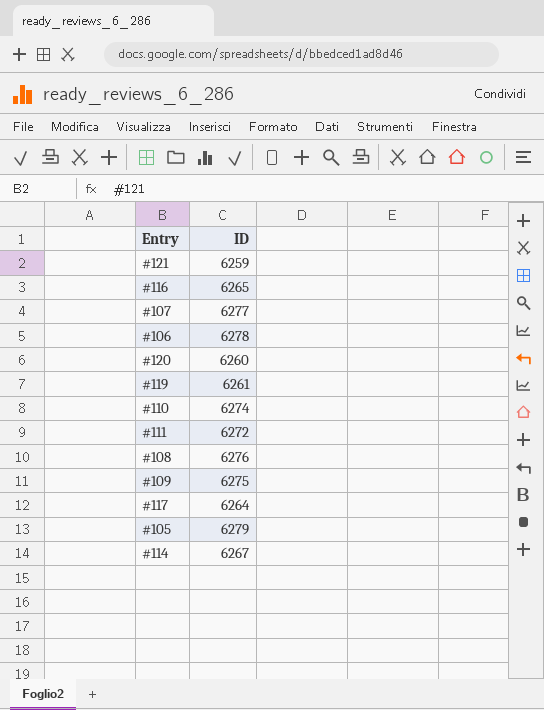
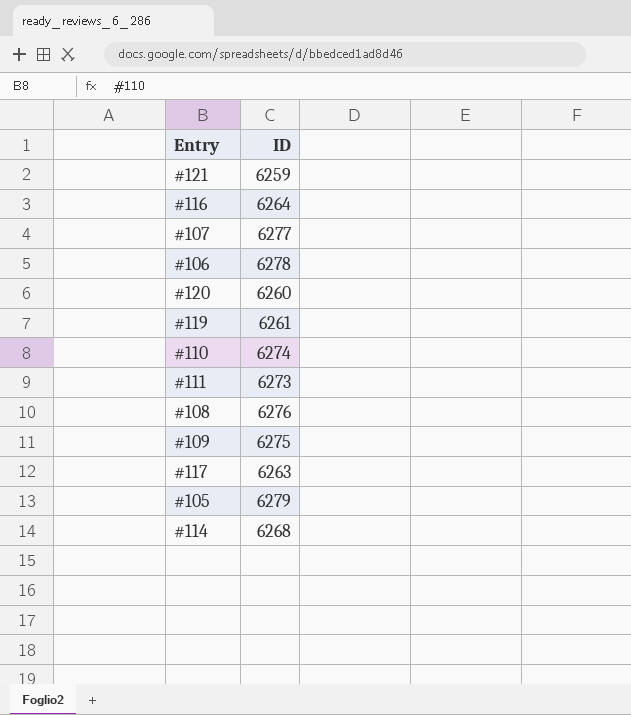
#116 | ID: 6265 -> 6264
#111 | ID: 6272 -> 6273
#117 | ID: 6264 -> 6263
#114 | ID: 6267 -> 6268

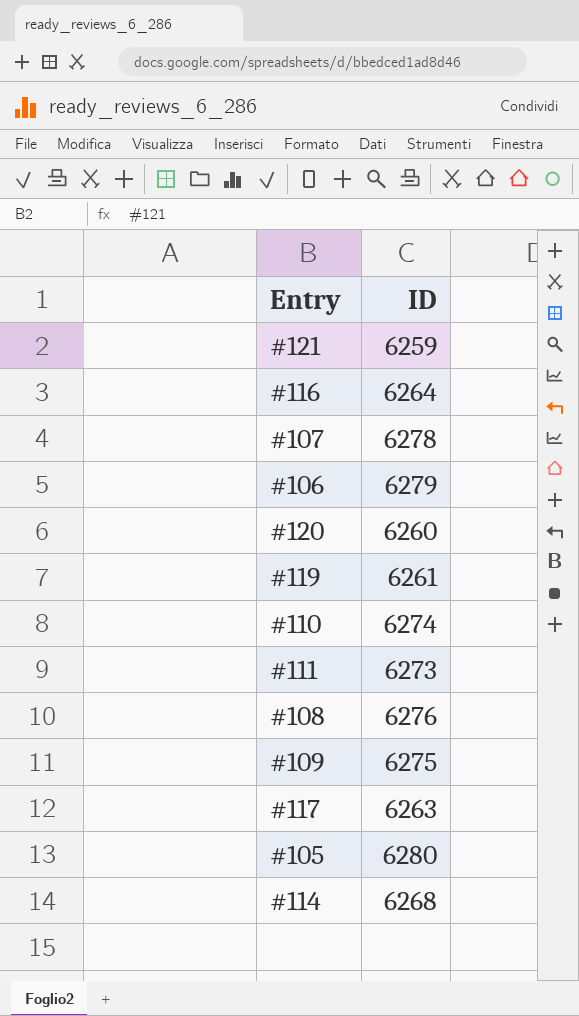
#107 | ID: 6277 -> 6278
#106 | ID: 6278 -> 6279
#105 | ID: 6279 -> 6280

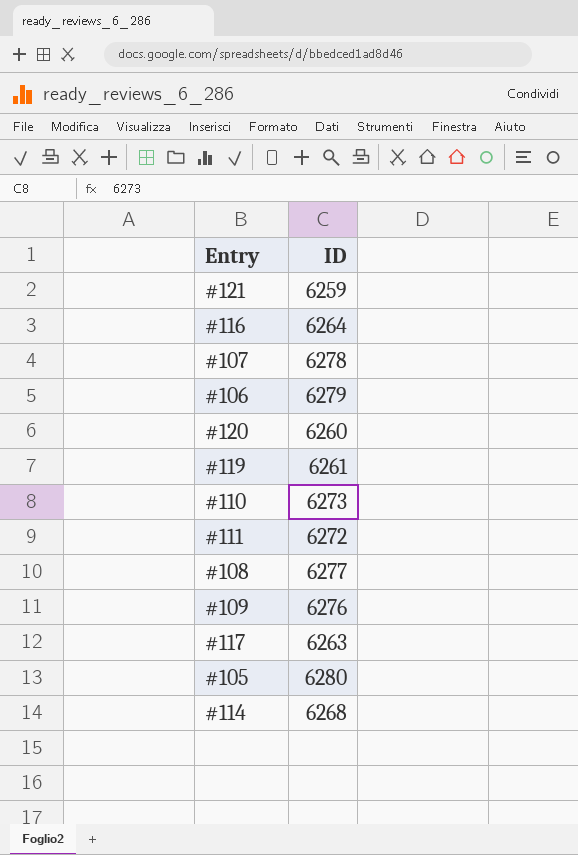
#110 | ID: 6274 -> 6273
#111 | ID: 6273 -> 6272
#108 | ID: 6276 -> 6277
#109 | ID: 6275 -> 6276

